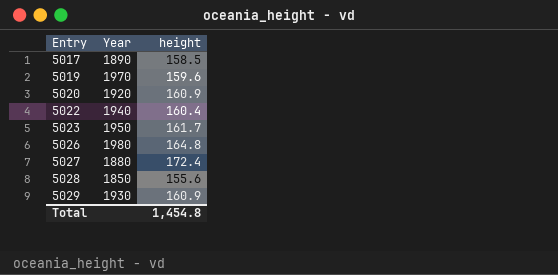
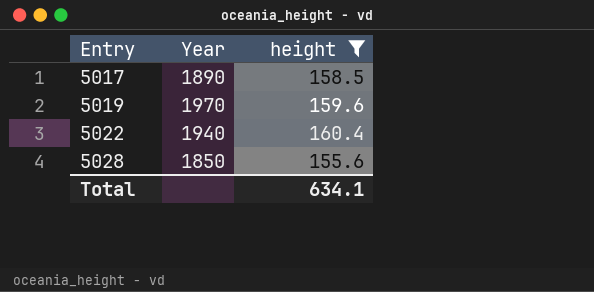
filter: none -> height <= 160.4
Total | height: 1,454.8 -> 634.1

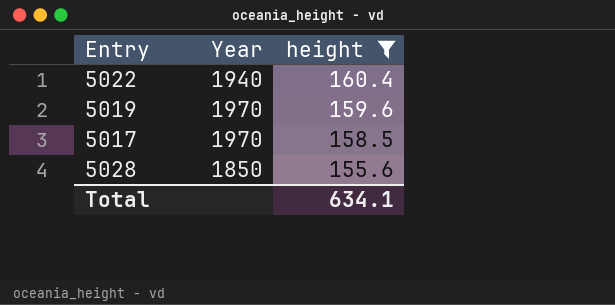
row order: Entry ascending -> height descending
5017 | Year: 1890 -> 1970

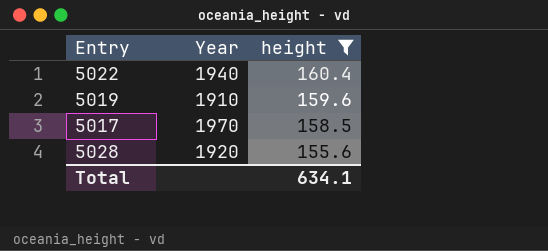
5019 | Year: 1970 -> 1910
5028 | Year: 1850 -> 1920

